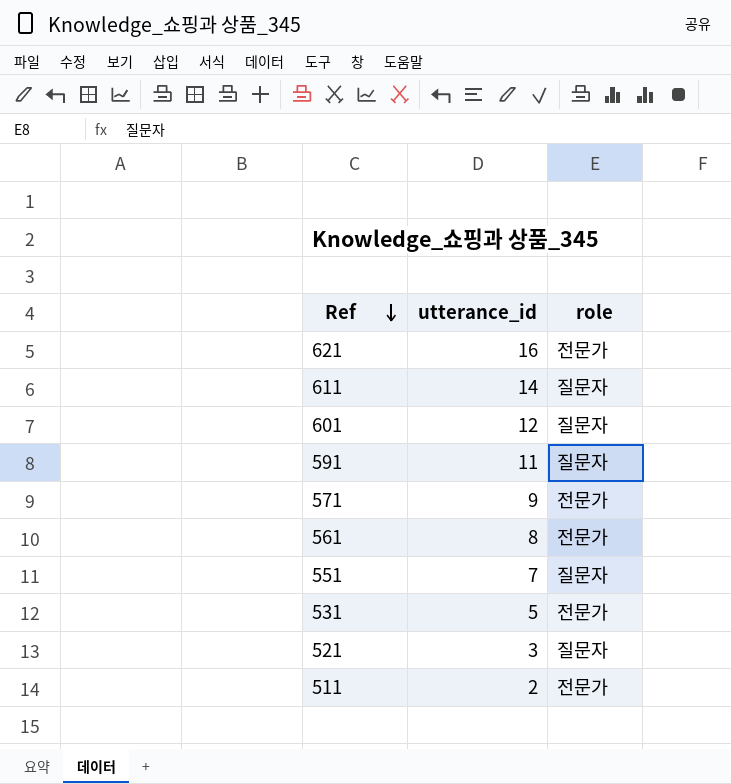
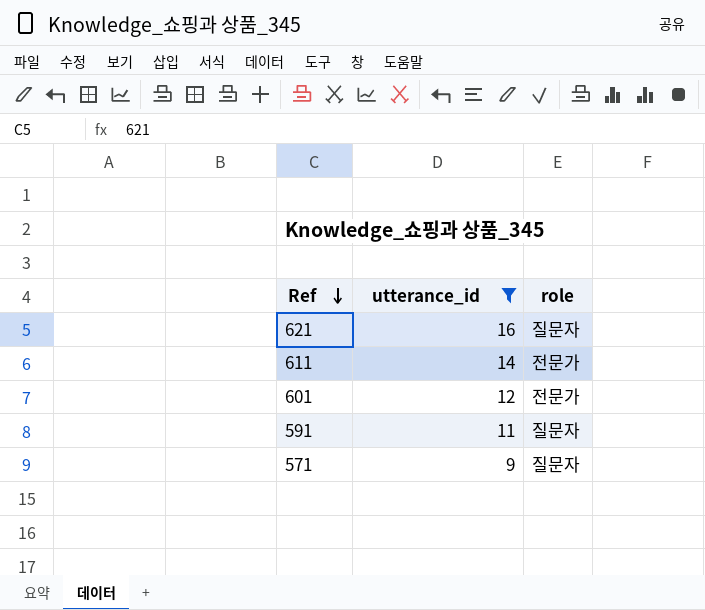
filter: none -> utterance_id >= 9
621 | role: 전문가 -> 질문자
611 | role: 질문자 -> 전문가
601 | role: 질문자 -> 전문가
571 | role: 전문가 -> 질문자

